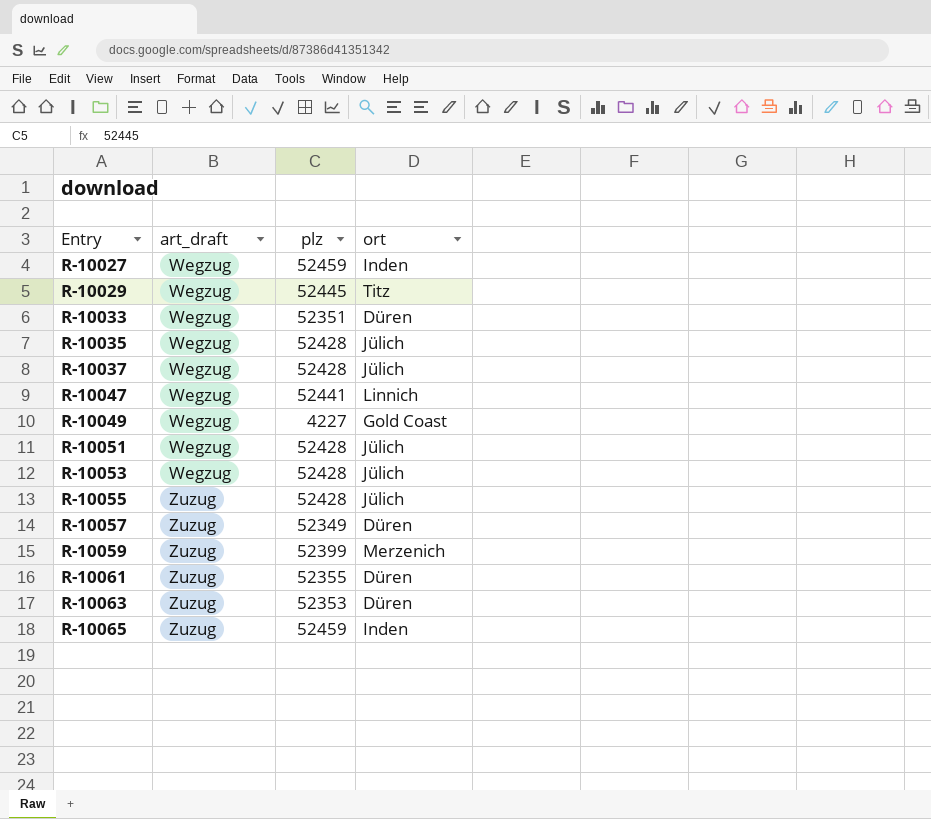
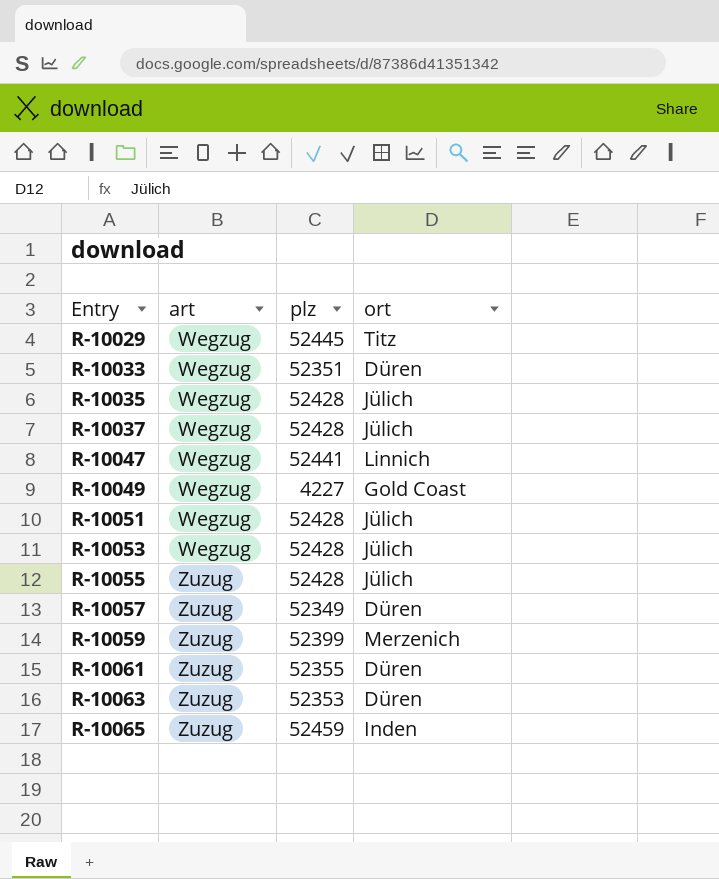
column name: art_draft -> art
row R-10027: Wegzug | 52459 | Inden -> none

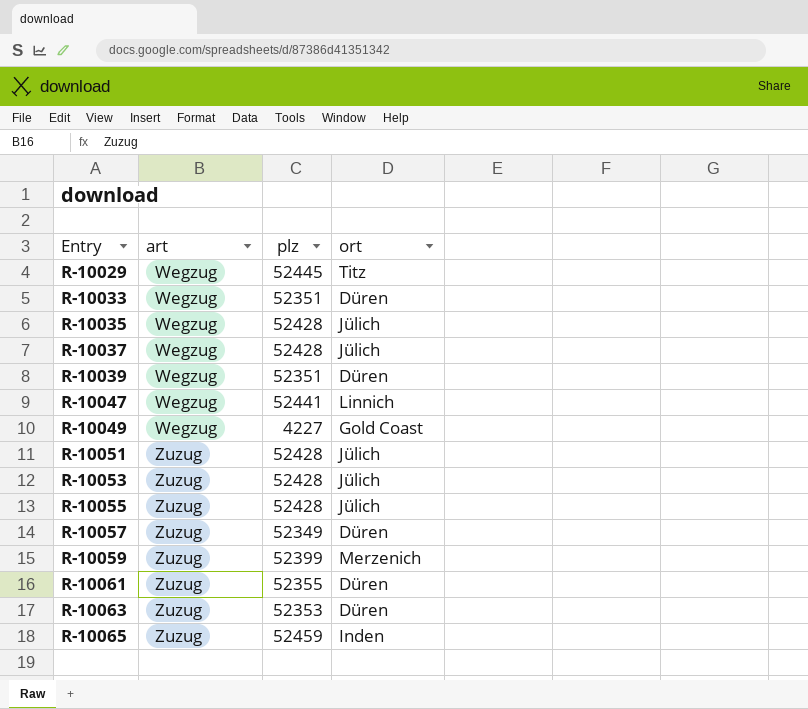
row R-10039: none -> Wegzug | 52351 | Düren
R-10051 | art: Wegzug -> Zuzug
R-10053 | art: Wegzug -> Zuzug

